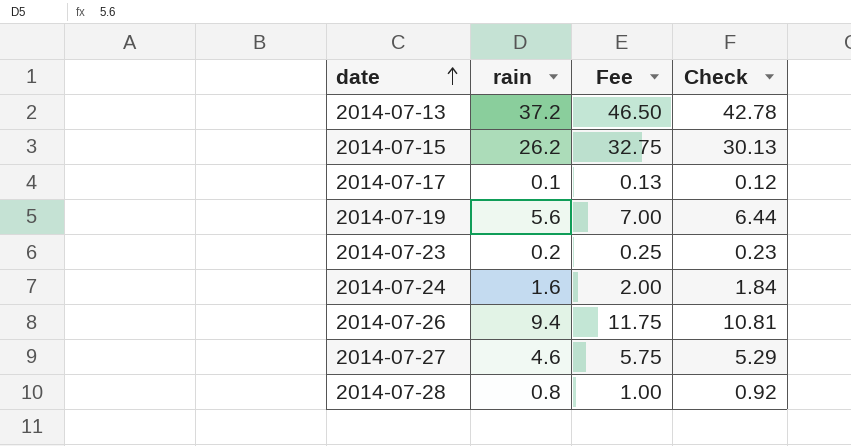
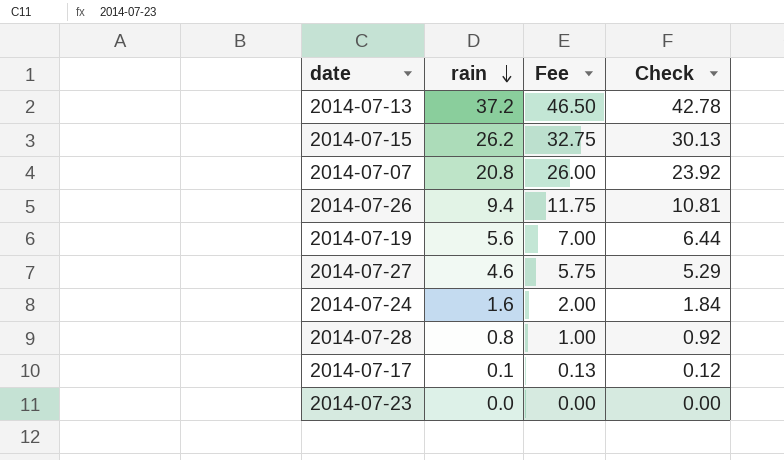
row order: date ascending -> rain descending
row 2014-07-07: none -> 20.8 | 26.00 | 23.92
2014-07-23 | rain: 0.2 -> 0.0
2014-07-23 | Fee: 0.25 -> 0.00
2014-07-23 | Check: 0.23 -> 0.00

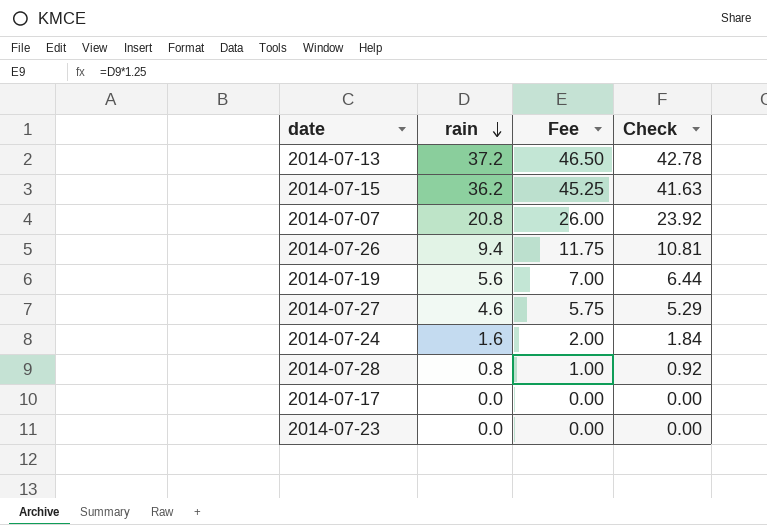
2014-07-15 | rain: 26.2 -> 36.2
2014-07-15 | Fee: 32.75 -> 45.25
2014-07-15 | Check: 30.13 -> 41.63
2014-07-17 | rain: 0.1 -> 0.0
2014-07-17 | Fee: 0.13 -> 0.00
2014-07-17 | Check: 0.12 -> 0.00

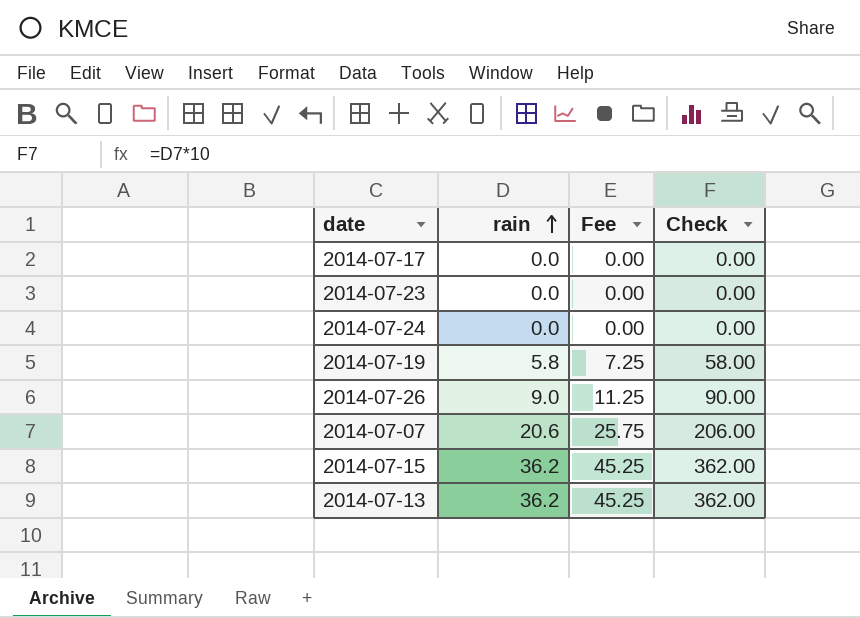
row order: rain descending -> rain ascending
column Check | formula: [rain] * 1.15 -> [rain] * 10
row 2014-07-27: 4.6 | 5.75 | 5.29 -> none
row 2014-07-28: 0.8 | 1.00 | 0.92 -> none
2014-07-24 | rain: 1.6 -> 0.0
2014-07-24 | Fee: 2.00 -> 0.00
2014-07-19 | rain: 5.6 -> 5.8
2014-07-19 | Fee: 7.00 -> 7.25
2014-07-26 | rain: 9.4 -> 9.0
2014-07-26 | Fee: 11.75 -> 11.25
2014-07-07 | rain: 20.8 -> 20.6
2014-07-07 | Fee: 26.00 -> 25.75
2014-07-13 | rain: 37.2 -> 36.2
2014-07-13 | Fee: 46.50 -> 45.25

